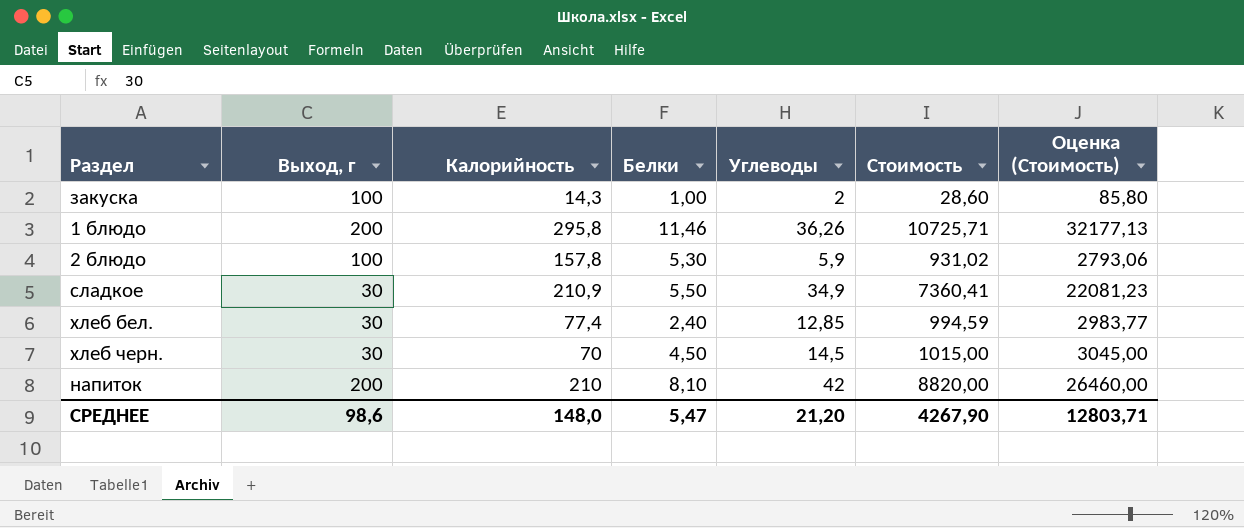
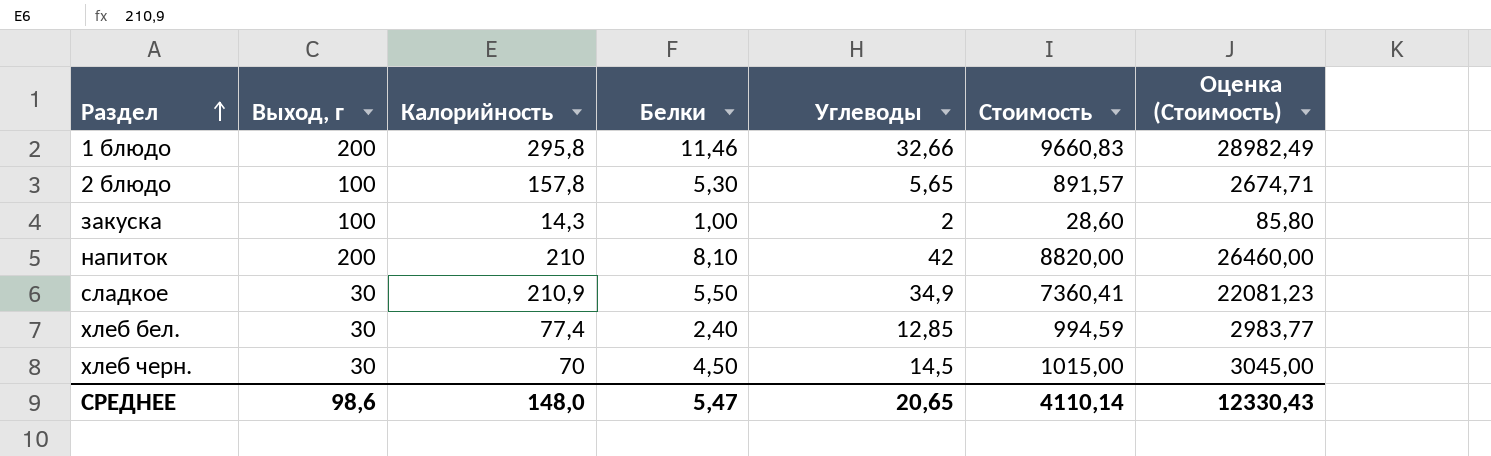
row order: none -> Раздел ascending
1 блюдо | Углеводы: 36,26 -> 32,66
1 блюдо | Стоимость: 10725,71 -> 9660,83
1 блюдо | Оценка (Стоимость): 32177,13 -> 28982,49
2 блюдо | Углеводы: 5,9 -> 5,65
2 блюдо | Стоимость: 931,02 -> 891,57
2 блюдо | Оценка (Стоимость): 2793,06 -> 2674,71
СРЕДНЕЕ | Углеводы: 21,20 -> 20,65
СРЕДНЕЕ | Стоимость: 4267,90 -> 4110,14
СРЕДНЕЕ | Оценка (Стоимость): 12803,71 -> 12330,43

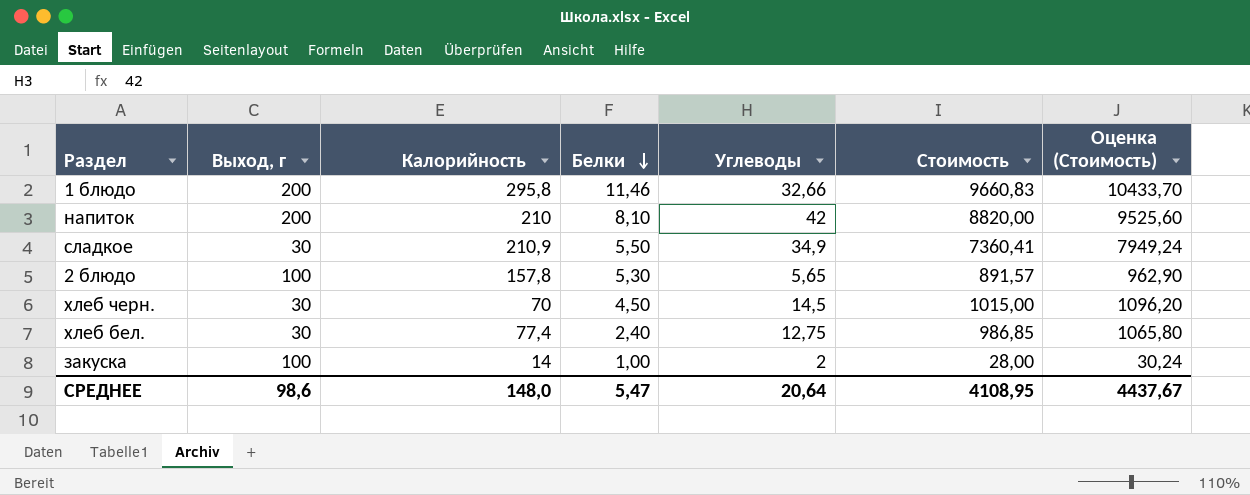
row order: Раздел ascending -> Белки descending
column Оценка (Стоимость) | formula: [Стоимость] * 3 -> [Стоимость] * 1,08
хлеб бел. | Углеводы: 12,85 -> 12,75
хлеб бел. | Стоимость: 994,59 -> 986,85
закуска | Калорийность: 14,3 -> 14
закуска | Стоимость: 28,60 -> 28,00
СРЕДНЕЕ | Углеводы: 20,65 -> 20,64
СРЕДНЕЕ | Стоимость: 4110,14 -> 4108,95
СРЕДНЕЕ | Оценка (Стоимость): 12330,43 -> 4437,67

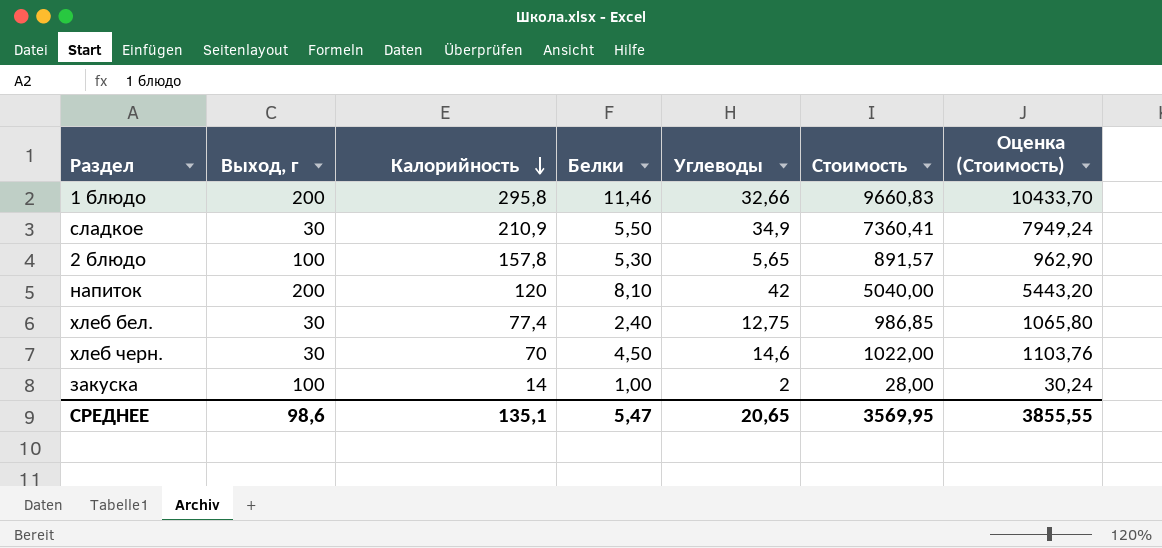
row order: Белки descending -> Калорийность descending
напиток | Калорийность: 210 -> 120
напиток | Стоимость: 8820,00 -> 5040,00
напиток | Оценка (Стоимость): 9525,60 -> 5443,20
хлеб черн. | Углеводы: 14,5 -> 14,6
хлеб черн. | Стоимость: 1015,00 -> 1022,00
хлеб черн. | Оценка (Стоимость): 1096,20 -> 1103,76
СРЕДНЕЕ | Калорийность: 148,0 -> 135,1
СРЕДНЕЕ | Углеводы: 20,64 -> 20,65
СРЕДНЕЕ | Стоимость: 4108,95 -> 3569,95
СРЕДНЕЕ | Оценка (Стоимость): 4437,67 -> 3855,55

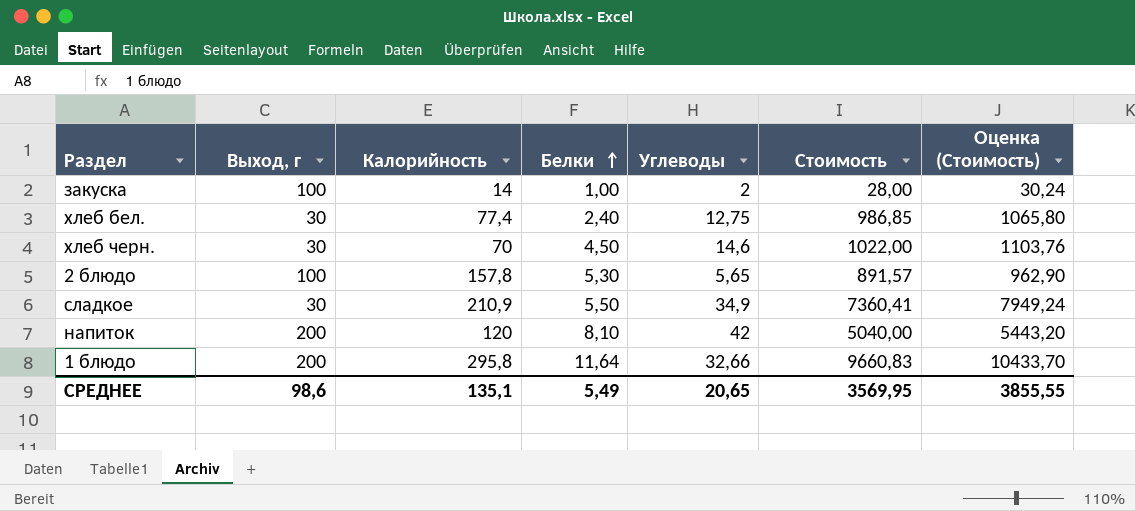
row order: Калорийность descending -> Белки ascending
1 блюдо | Белки: 11,46 -> 11,64
СРЕДНЕЕ | Белки: 5,47 -> 5,49

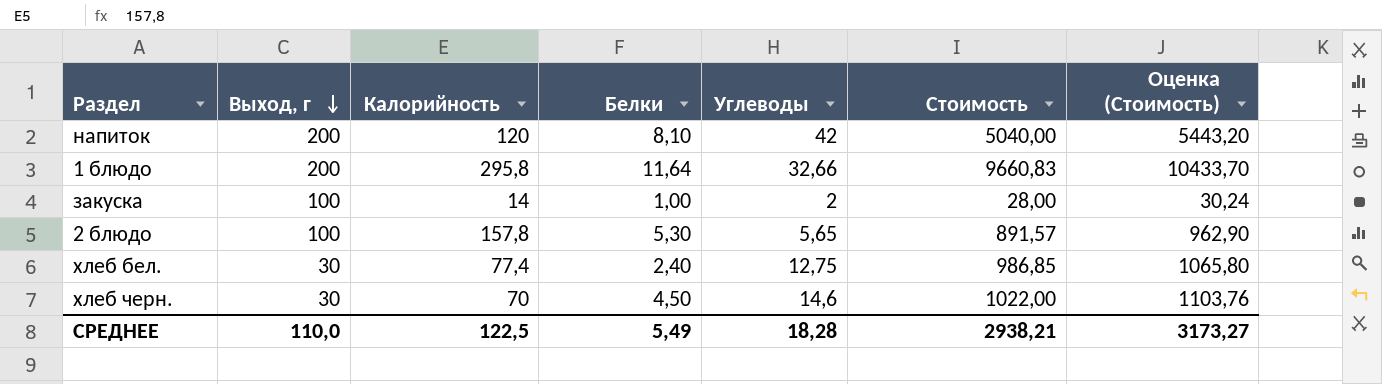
row order: Белки ascending -> Выход, г descending
row сладкое: 30 | 210,9 | 5,50 | 34,9 | 7360,41 | 7949,24 -> none
СРЕДНЕЕ | Выход, г: 98,6 -> 110,0
СРЕДНЕЕ | Калорийность: 135,1 -> 122,5
СРЕДНЕЕ | Углеводы: 20,65 -> 18,28
СРЕДНЕЕ | Стоимость: 3569,95 -> 2938,21
СРЕДНЕЕ | Оценка (Стоимость): 3855,55 -> 3173,27

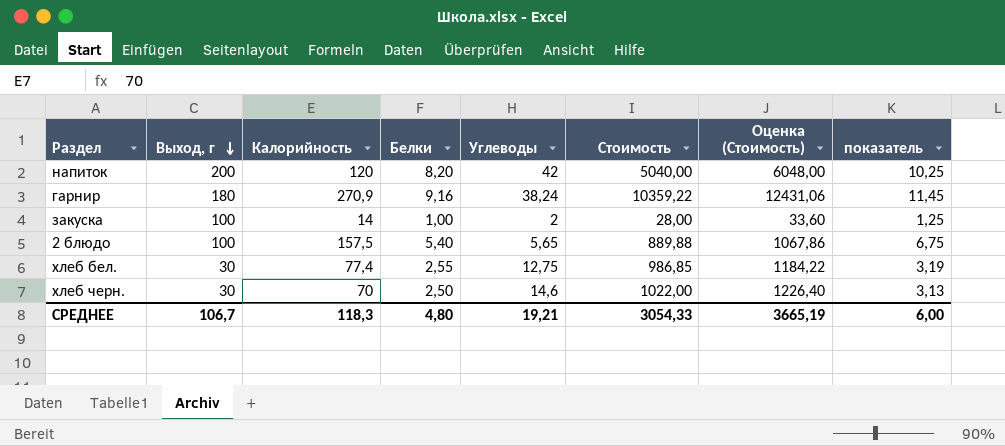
column Оценка (Стоимость) | formula: [Стоимость] * 1,08 -> [Стоимость] * 1,2
column показатель | formula: none -> [Белки] * 1,25
row 1 блюдо: 200 | 295,8 | 11,64 | 32,66 | 9660,83 | 10433,70 -> none
напиток | Белки: 8,10 -> 8,20
row гарнир: none -> 180 | 270,9 | 9,16 | 38,24 | 10359,22 | 12431,06 | 11,45
2 блюдо | Калорийность: 157,8 -> 157,5
2 блюдо | Белки: 5,30 -> 5,40
2 блюдо | Стоимость: 891,57 -> 889,88
хлеб бел. | Белки: 2,40 -> 2,55
хлеб черн. | Белки: 4,50 -> 2,50
СРЕДНЕЕ | Выход, г: 110,0 -> 106,7
СРЕДНЕЕ | Калорийность: 122,5 -> 118,3
СРЕДНЕЕ | Белки: 5,49 -> 4,80
СРЕДНЕЕ | Углеводы: 18,28 -> 19,21
СРЕДНЕЕ | Стоимость: 2938,21 -> 3054,33
СРЕДНЕЕ | Оценка (Стоимость): 3173,27 -> 3665,19

